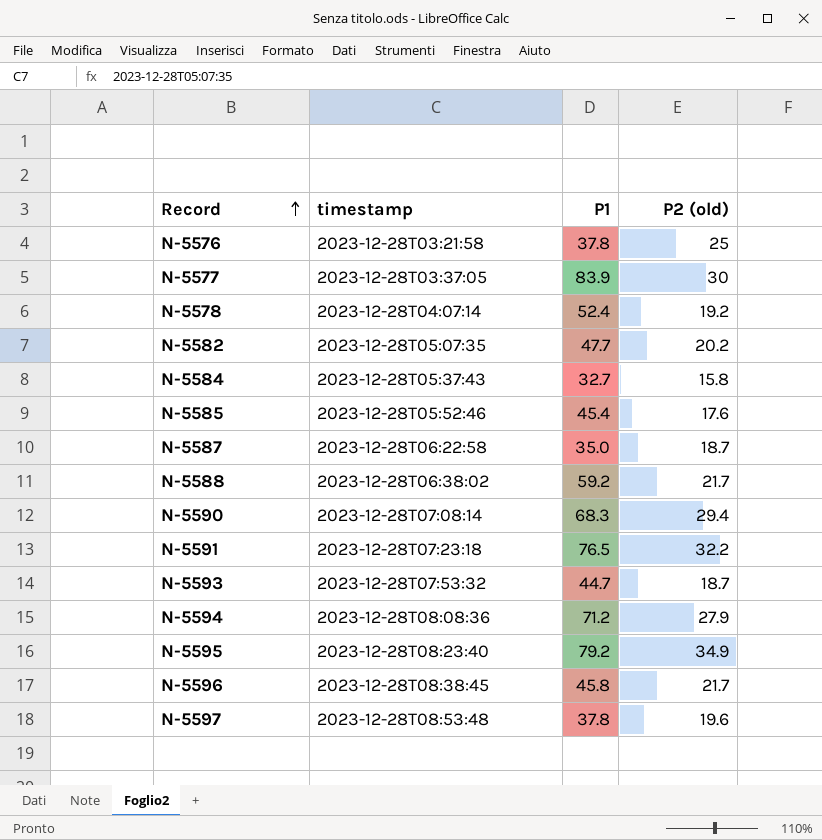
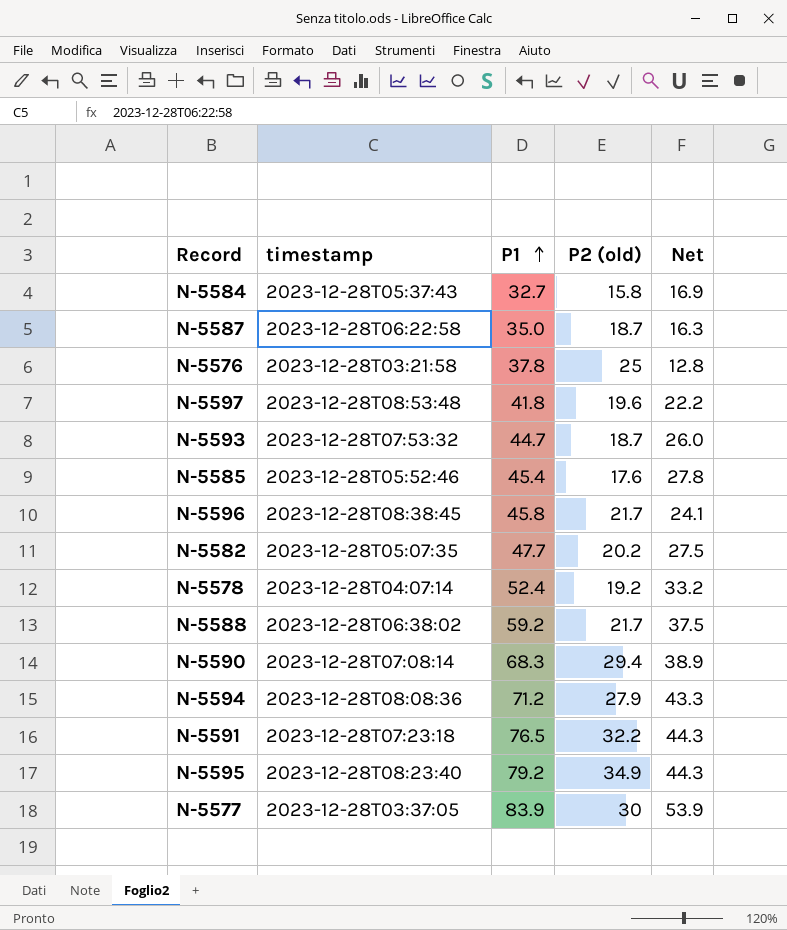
row order: Record ascending -> P1 ascending
column Net | formula: none -> [P1] - [P2 (old)]
N-5597 | P1: 37.8 -> 41.8

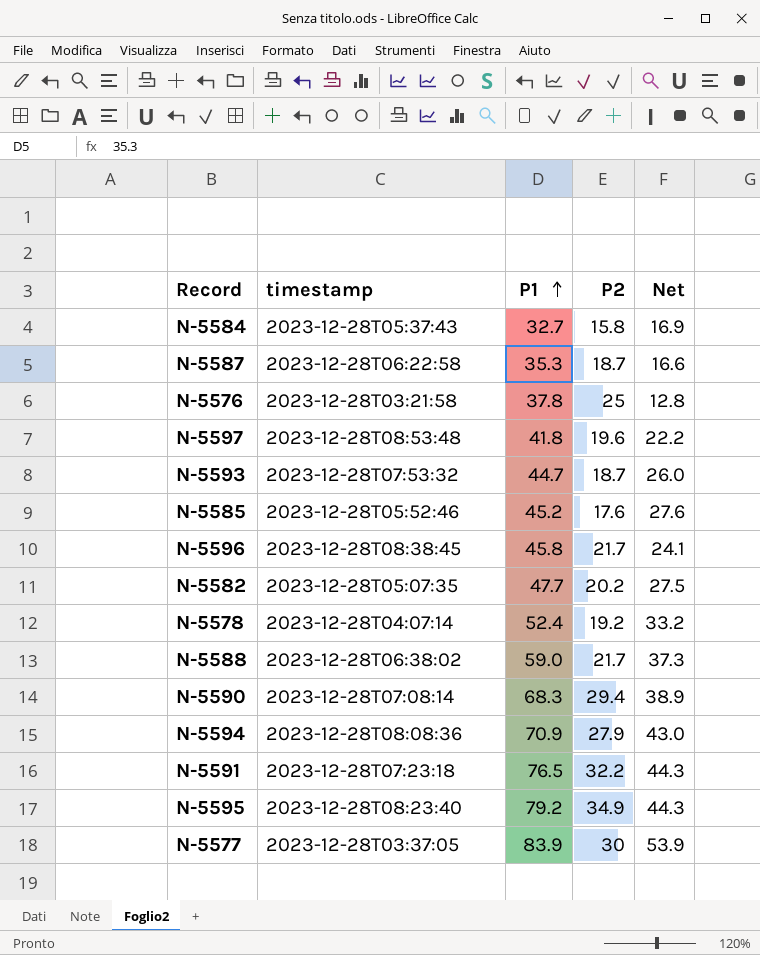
column name: P2 (old) -> P2
N-5587 | P1: 35.0 -> 35.3
N-5587 | Net: 16.3 -> 16.6
N-5585 | P1: 45.4 -> 45.2
N-5585 | Net: 27.8 -> 27.6
N-5588 | P1: 59.2 -> 59.0
N-5588 | Net: 37.5 -> 37.3
N-5594 | P1: 71.2 -> 70.9
N-5594 | Net: 43.3 -> 43.0

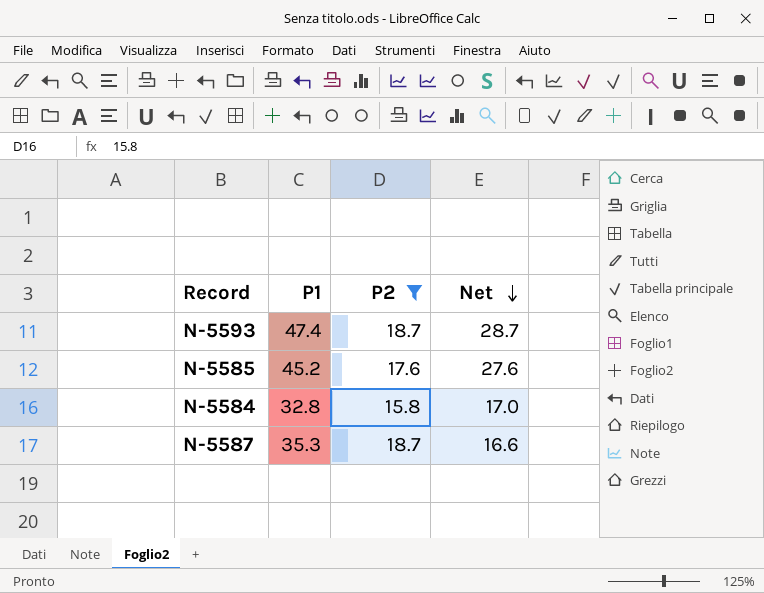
filter: none -> P2 <= 18.7
row order: P1 ascending -> Net descending
column timestamp | position: 2 -> none
N-5593 | P1: 44.7 -> 47.4
N-5593 | Net: 26.0 -> 28.7
N-5584 | P1: 32.7 -> 32.8
N-5584 | Net: 16.9 -> 17.0

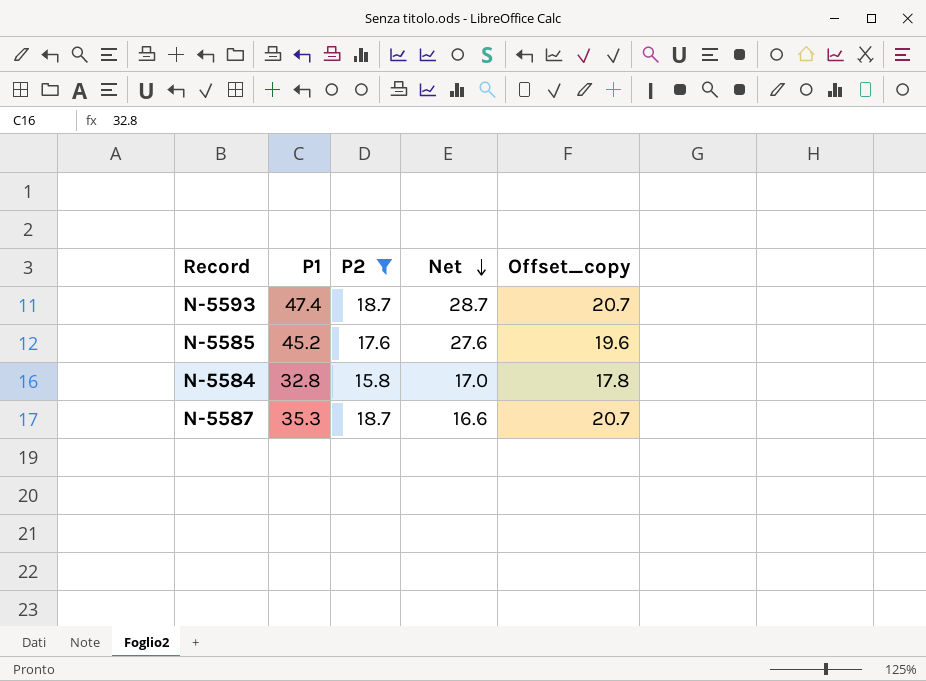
column Offset_copy | formula: none -> [P2] + 2

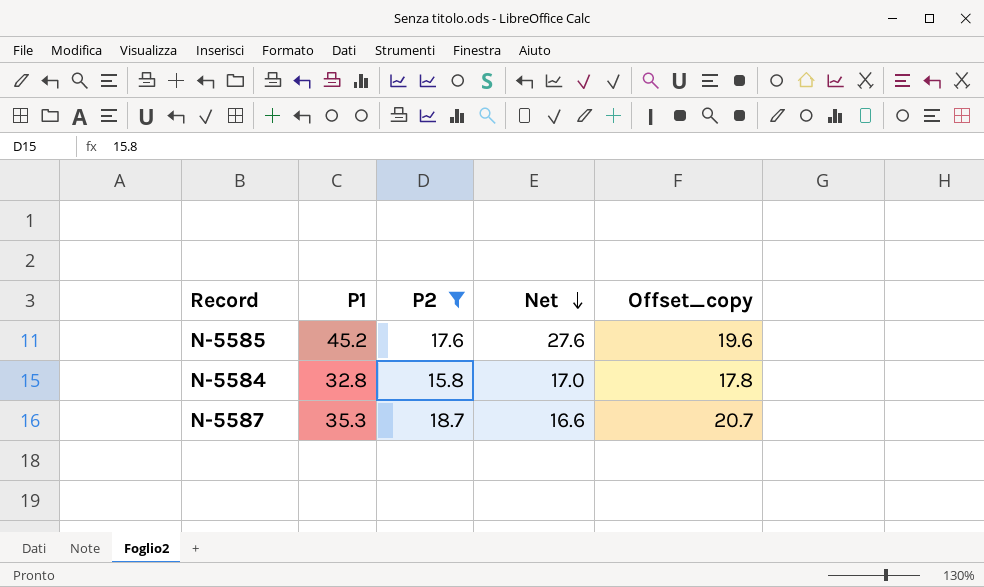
row N-5593: 47.4 | 18.7 | 28.7 | 20.7 -> none

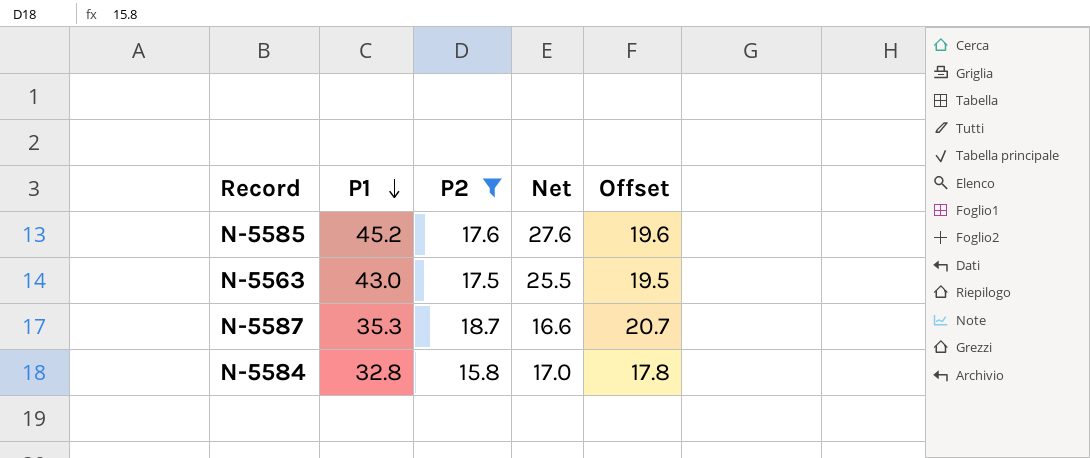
row order: Net descending -> P1 descending
column name: Offset_copy -> Offset
row N-5563: none -> 43.0 | 17.5 | 25.5 | 19.5

